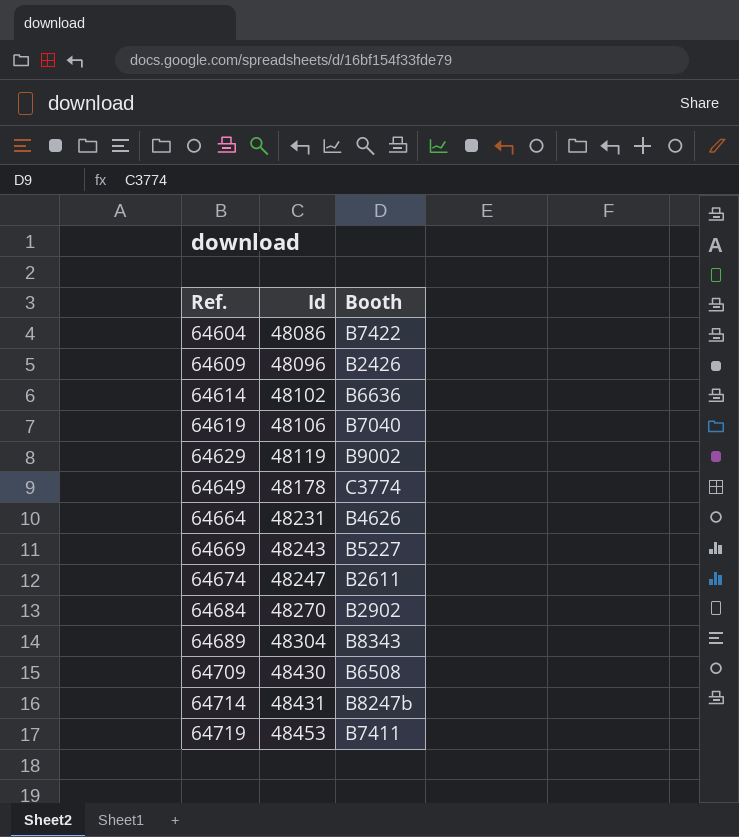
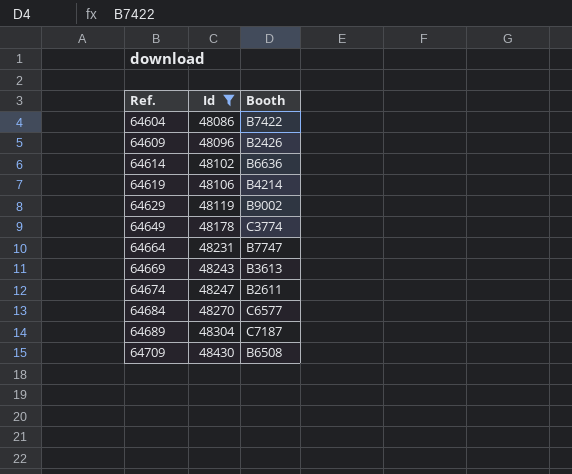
filter: none -> Id <= 48430
64619 | Booth: B7040 -> B4214
64664 | Booth: B4626 -> B7747
64669 | Booth: B5227 -> B3613
64684 | Booth: B2902 -> C6577
64689 | Booth: B8343 -> C7187

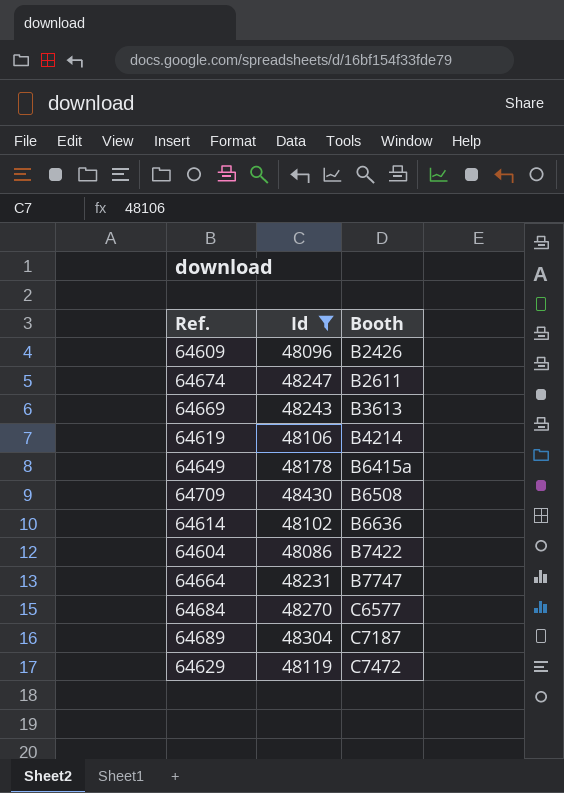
row order: Ref. ascending -> Booth ascending
64649 | Booth: C3774 -> B6415a
64629 | Booth: B9002 -> C7472

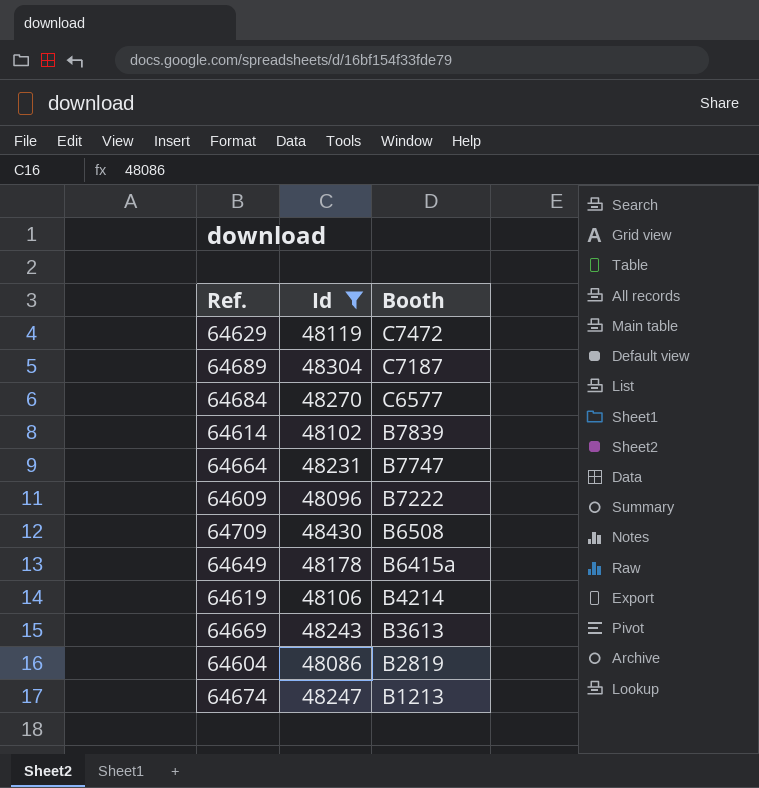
row order: Booth ascending -> Booth descending
64614 | Booth: B6636 -> B7839
64609 | Booth: B2426 -> B7222
64604 | Booth: B7422 -> B2819
64674 | Booth: B2611 -> B1213

